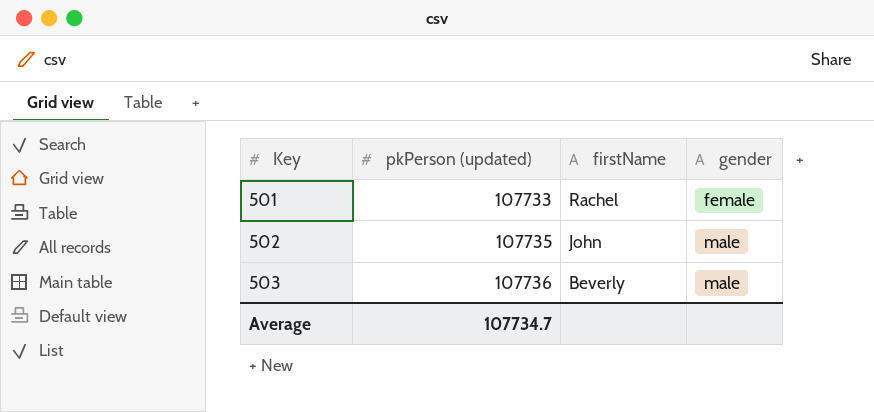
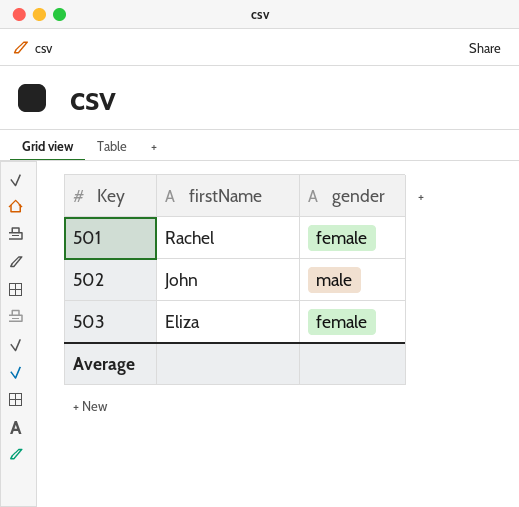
column pkPerson (updated) | position: 2 -> none
503 | firstName: Beverly -> Eliza
503 | gender: male -> female

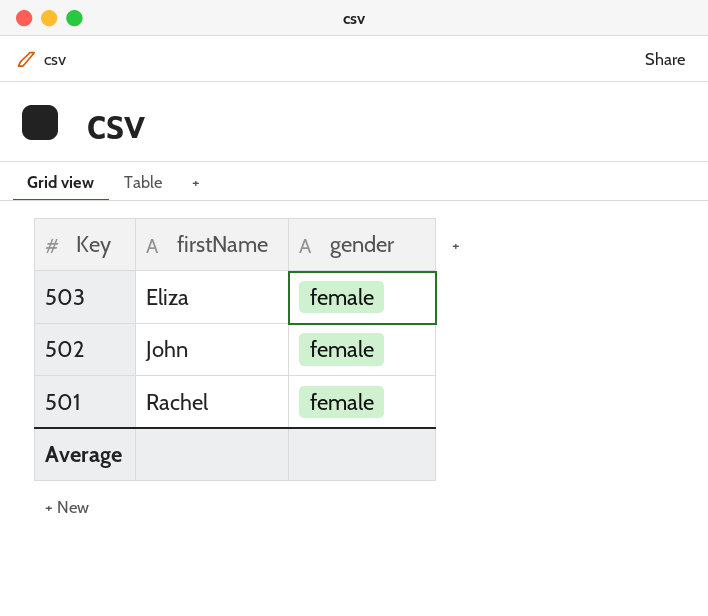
row order: Key ascending -> Key descending
502 | gender: male -> female

